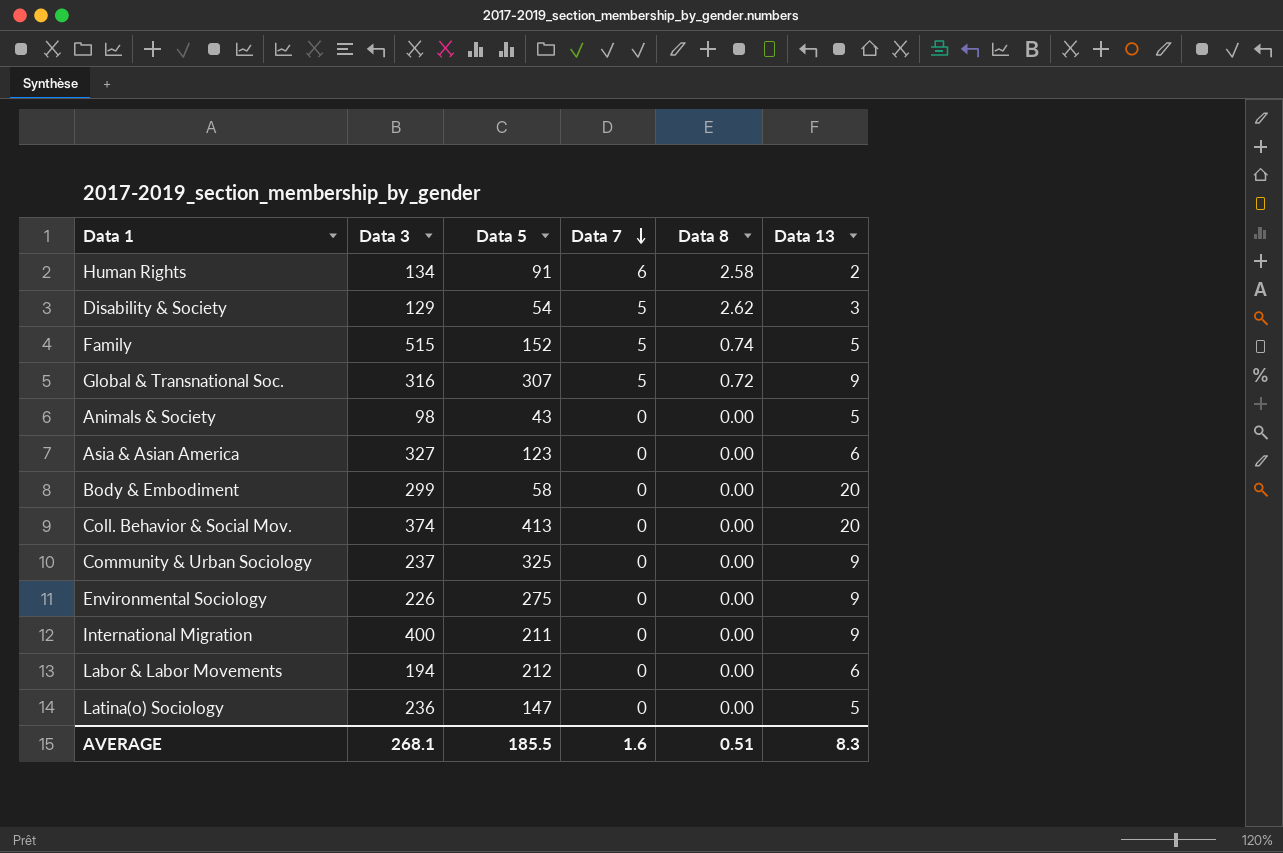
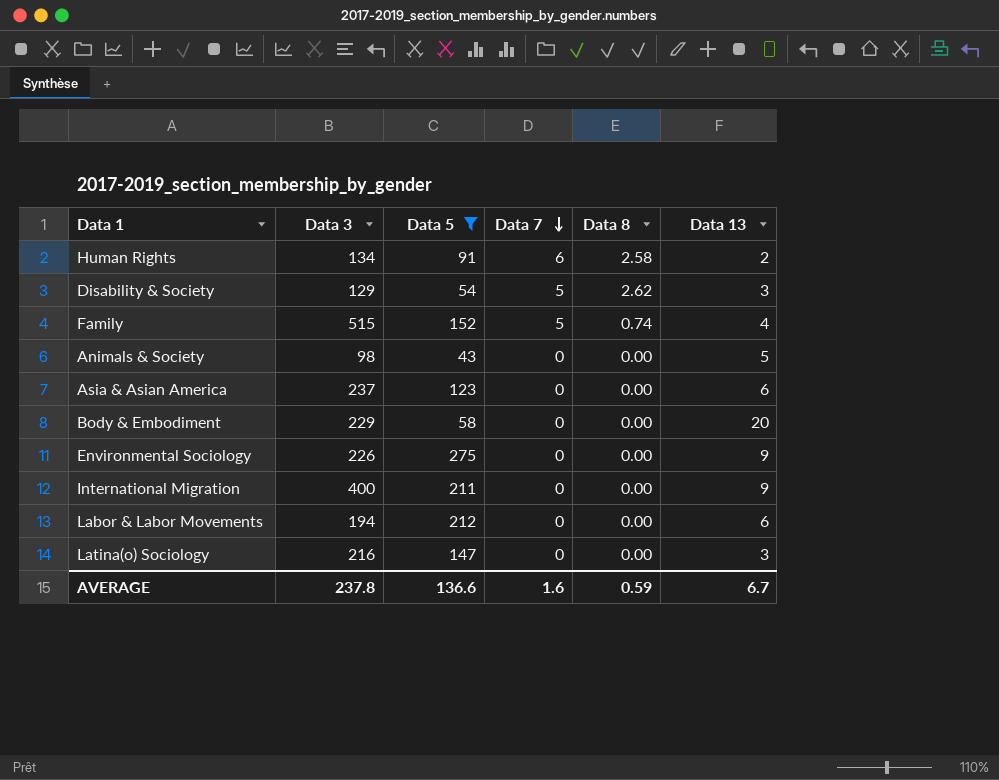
filter: none -> Data 5 <= 275
Family | Data 13: 5 -> 4
Asia & Asian America | Data 3: 327 -> 237
Body & Embodiment | Data 3: 299 -> 229
Latina(o) Sociology | Data 3: 236 -> 216
Latina(o) Sociology | Data 13: 5 -> 3
AVERAGE | Data 3: 268.1 -> 237.8
AVERAGE | Data 5: 185.5 -> 136.6
AVERAGE | Data 8: 0.51 -> 0.59
AVERAGE | Data 13: 8.3 -> 6.7

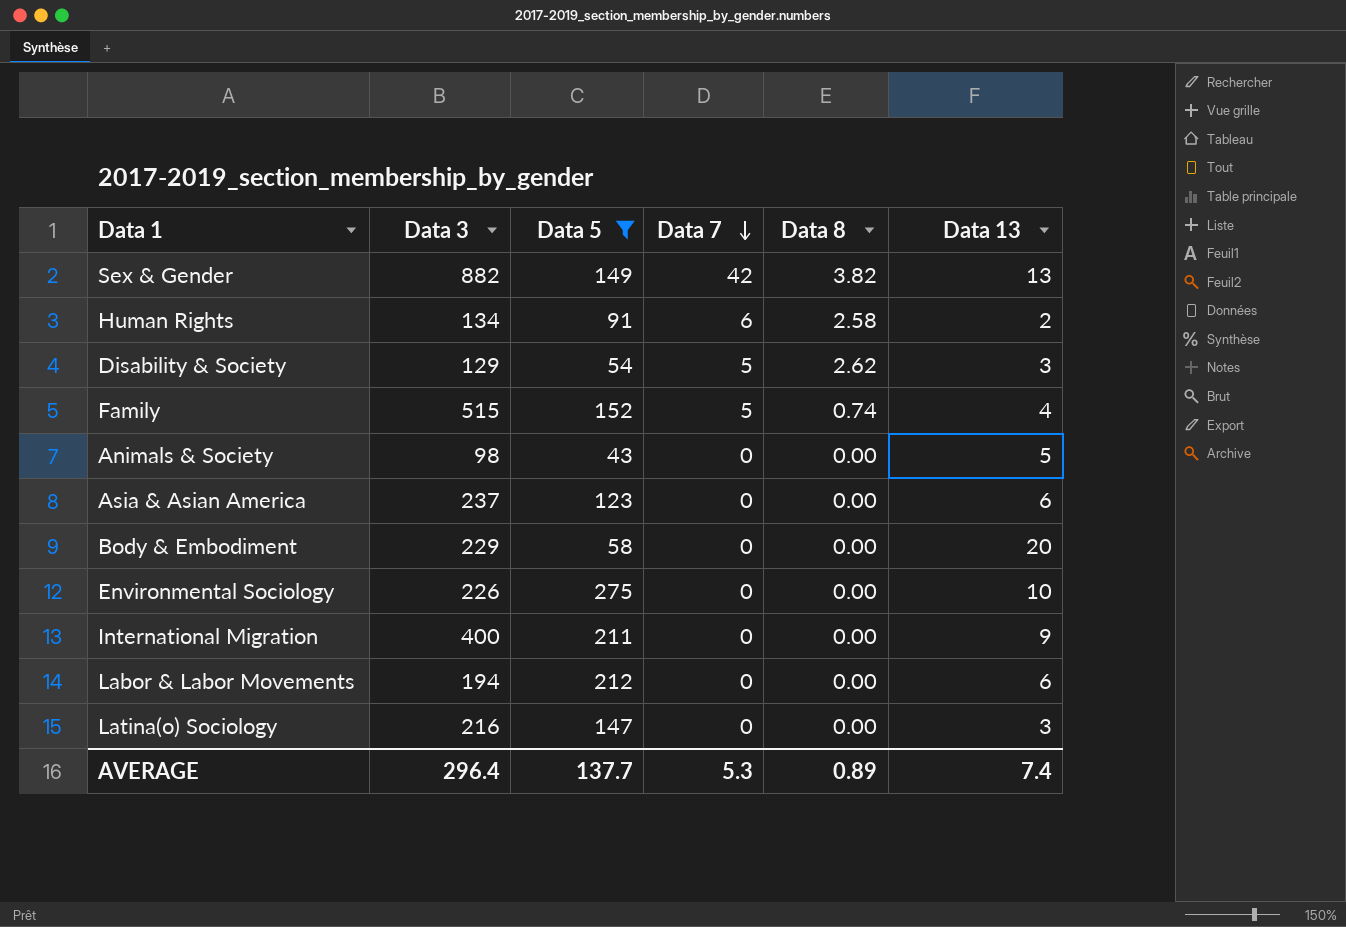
row Sex & Gender: none -> 882 | 149 | 42 | 3.82 | 13
Environmental Sociology | Data 13: 9 -> 10
AVERAGE | Data 3: 237.8 -> 296.4
AVERAGE | Data 5: 136.6 -> 137.7
AVERAGE | Data 7: 1.6 -> 5.3
AVERAGE | Data 8: 0.59 -> 0.89
AVERAGE | Data 13: 6.7 -> 7.4

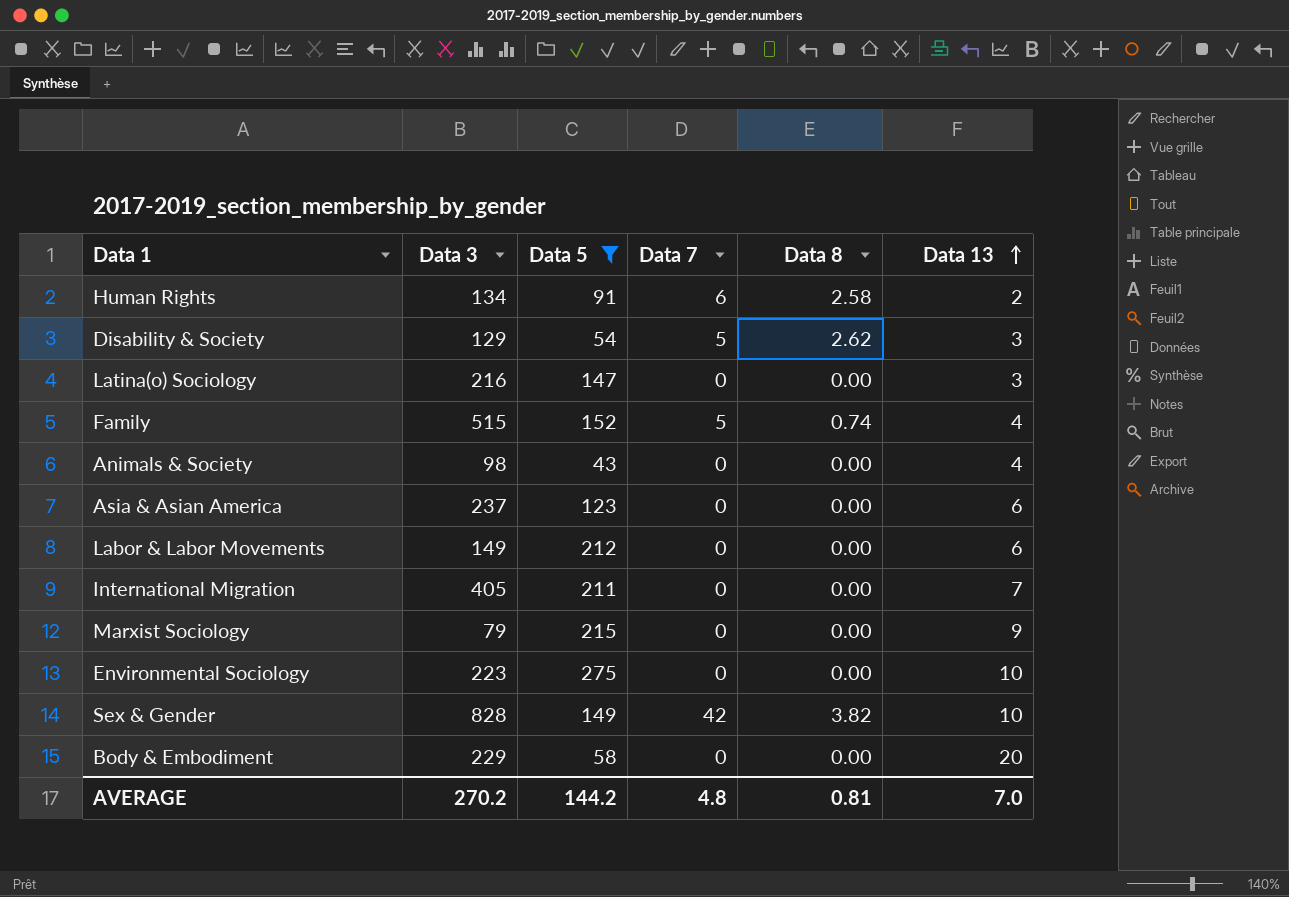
row order: Data 7 descending -> Data 13 ascending
Animals & Society | Data 13: 5 -> 4
Labor & Labor Movements | Data 3: 194 -> 149
International Migration | Data 3: 400 -> 405
International Migration | Data 13: 9 -> 7
row Marxist Sociology: none -> 79 | 215 | 0 | 0.00 | 9
Environmental Sociology | Data 3: 226 -> 223
Sex & Gender | Data 3: 882 -> 828
Sex & Gender | Data 13: 13 -> 10
AVERAGE | Data 3: 296.4 -> 270.2
AVERAGE | Data 5: 137.7 -> 144.2
AVERAGE | Data 7: 5.3 -> 4.8
AVERAGE | Data 8: 0.89 -> 0.81
AVERAGE | Data 13: 7.4 -> 7.0

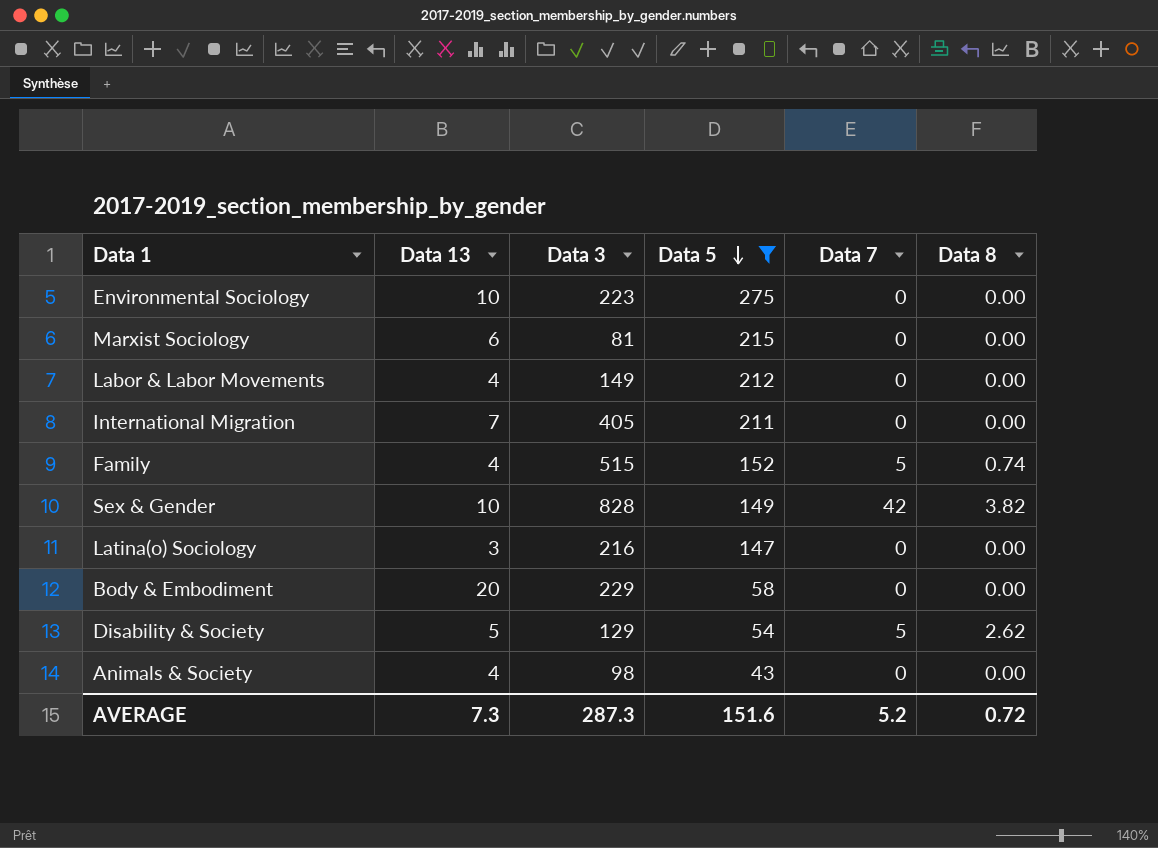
row order: Data 13 ascending -> Data 5 descending
column Data 13 | position: 6 -> 2
row Human Rights: 134 | 91 | 6 | 2.58 | 2 -> none
row Asia & Asian America: 237 | 123 | 0 | 0.00 | 6 -> none
Marxist Sociology | Data 13: 9 -> 6
Marxist Sociology | Data 3: 79 -> 81
Labor & Labor Movements | Data 13: 6 -> 4
Disability & Society | Data 13: 3 -> 5
AVERAGE | Data 13: 7.0 -> 7.3
AVERAGE | Data 3: 270.2 -> 287.3
AVERAGE | Data 5: 144.2 -> 151.6
AVERAGE | Data 7: 4.8 -> 5.2
AVERAGE | Data 8: 0.81 -> 0.72

